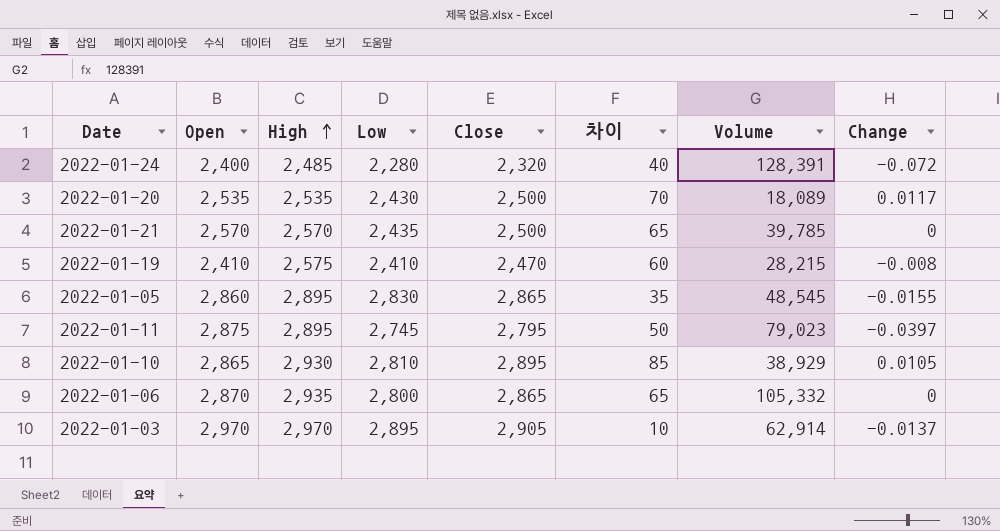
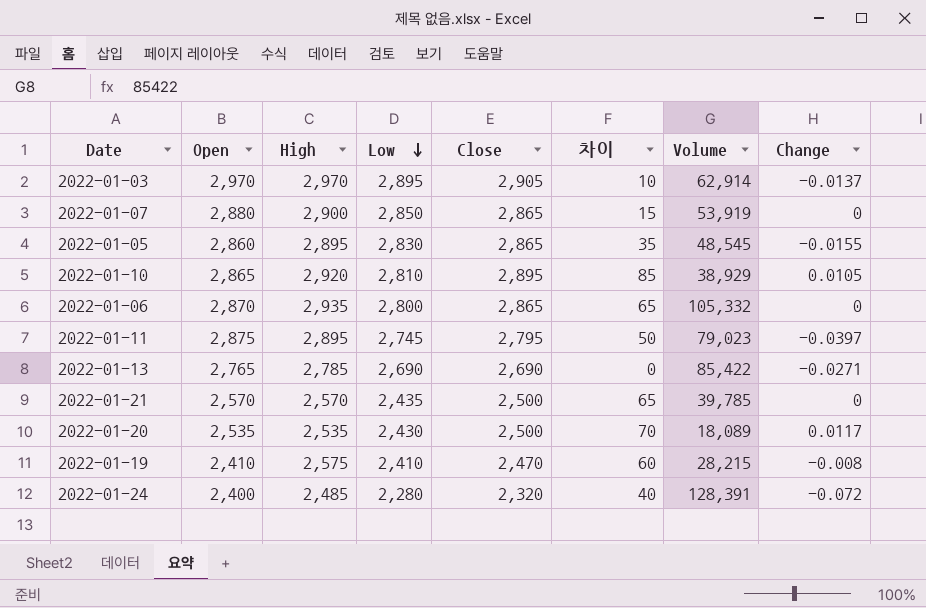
row order: High ascending -> Low descending
row 2022-01-07: none -> 2,880 | 2,900 | 2,850 | 2,865 | 15 | 53,919 | 0
2022-01-10 | High: 2,930 -> 2,920
row 2022-01-13: none -> 2,765 | 2,785 | 2,690 | 2,690 | 0 | 85,422 | -0.0271

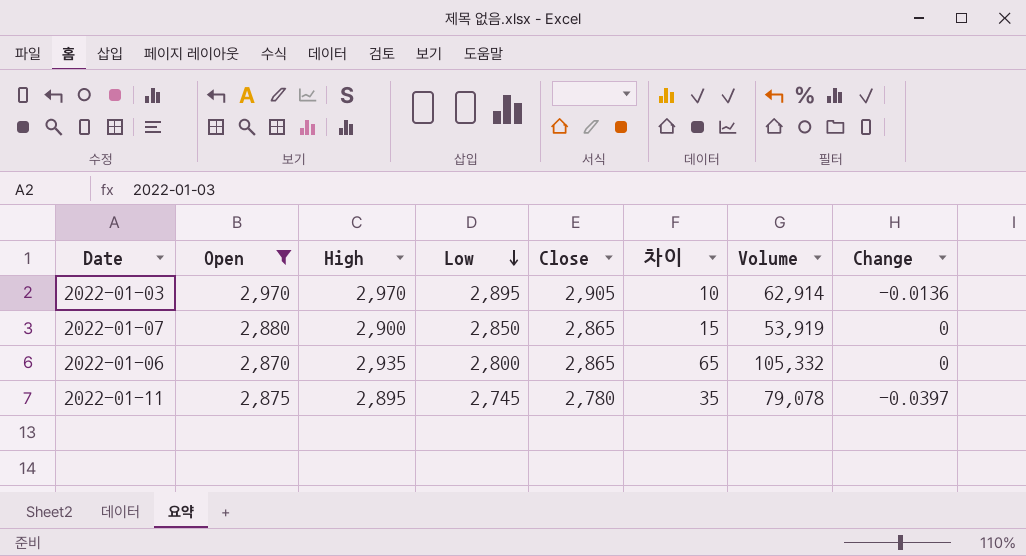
filter: none -> Open >= 2,870
2022-01-03 | Change: -0.0137 -> -0.0136
2022-01-11 | Close: 2,795 -> 2,780
2022-01-11 | 차이: 50 -> 35
2022-01-11 | Volume: 79,023 -> 79,078

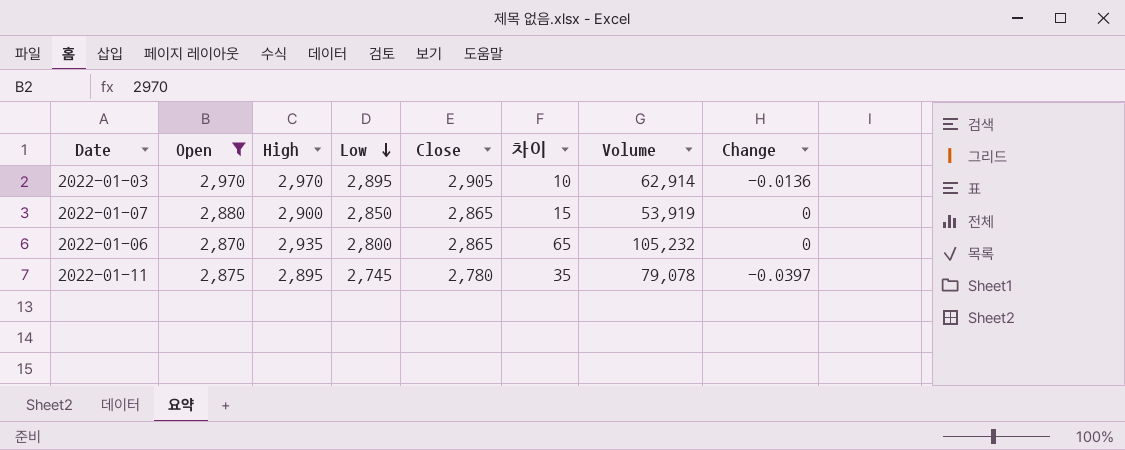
2022-01-06 | Volume: 105,332 -> 105,232

